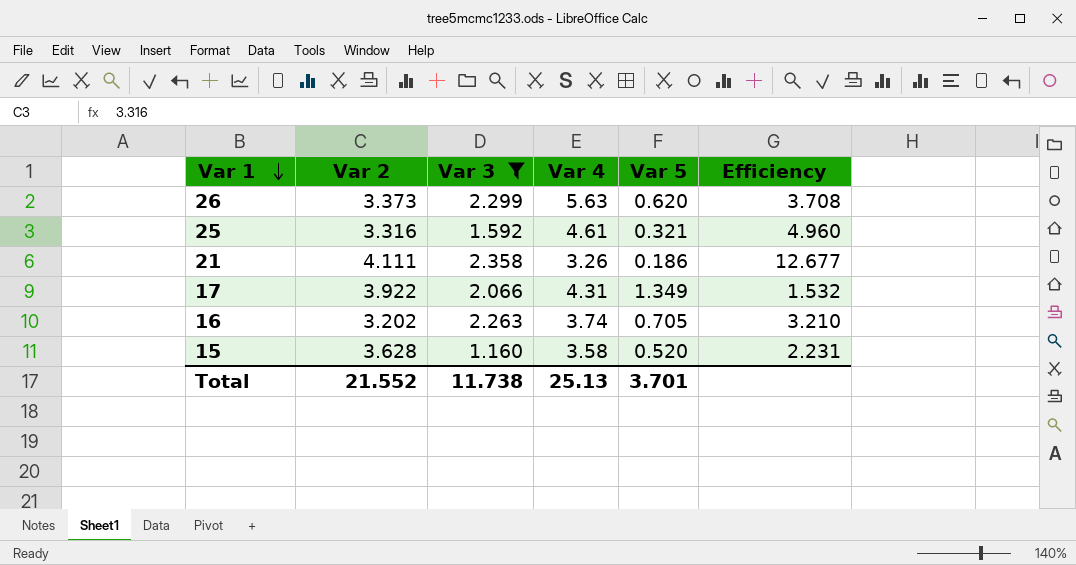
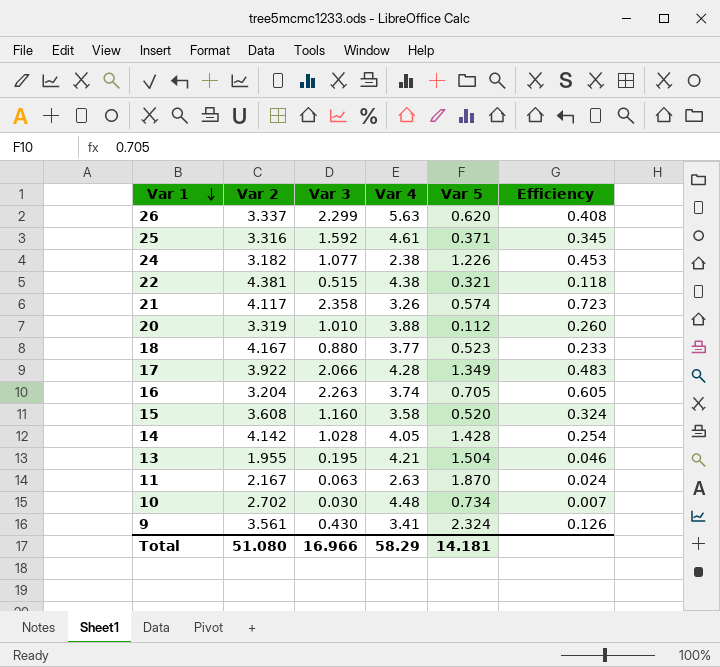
filter: Var 3 >= 1.160 -> none
column Efficiency | formula: [Var 3] / [Var 5] -> [Var 3] / [Var 4]
26 | Var 2: 3.373 -> 3.337
25 | Var 5: 0.321 -> 0.371
21 | Var 2: 4.111 -> 4.117
21 | Var 5: 0.186 -> 0.574
17 | Var 4: 4.31 -> 4.28
16 | Var 2: 3.202 -> 3.204
15 | Var 2: 3.628 -> 3.608
Total | Var 2: 21.552 -> 51.080
Total | Var 3: 11.738 -> 16.966
Total | Var 4: 25.13 -> 58.29
Total | Var 5: 3.701 -> 14.181

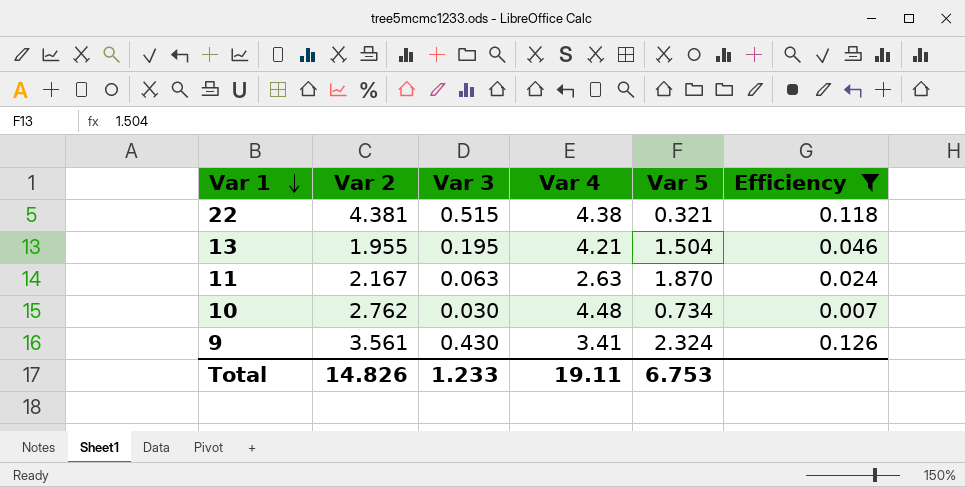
filter: none -> Efficiency <= 0.126
10 | Var 2: 2.702 -> 2.762
Total | Var 2: 51.080 -> 14.826
Total | Var 3: 16.966 -> 1.233
Total | Var 4: 58.29 -> 19.11
Total | Var 5: 14.181 -> 6.753

